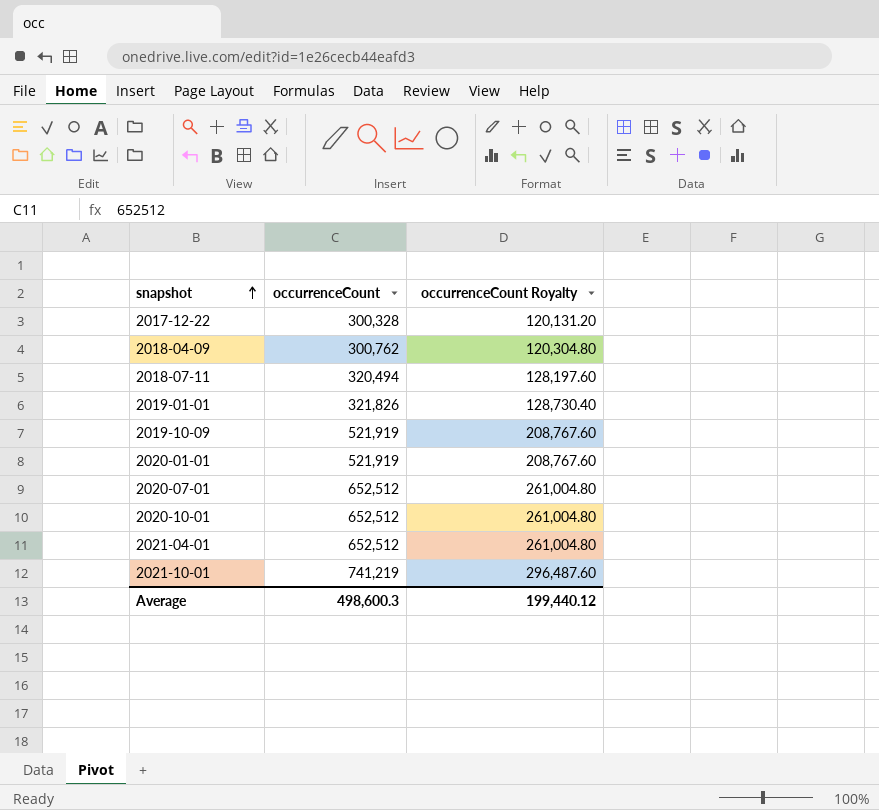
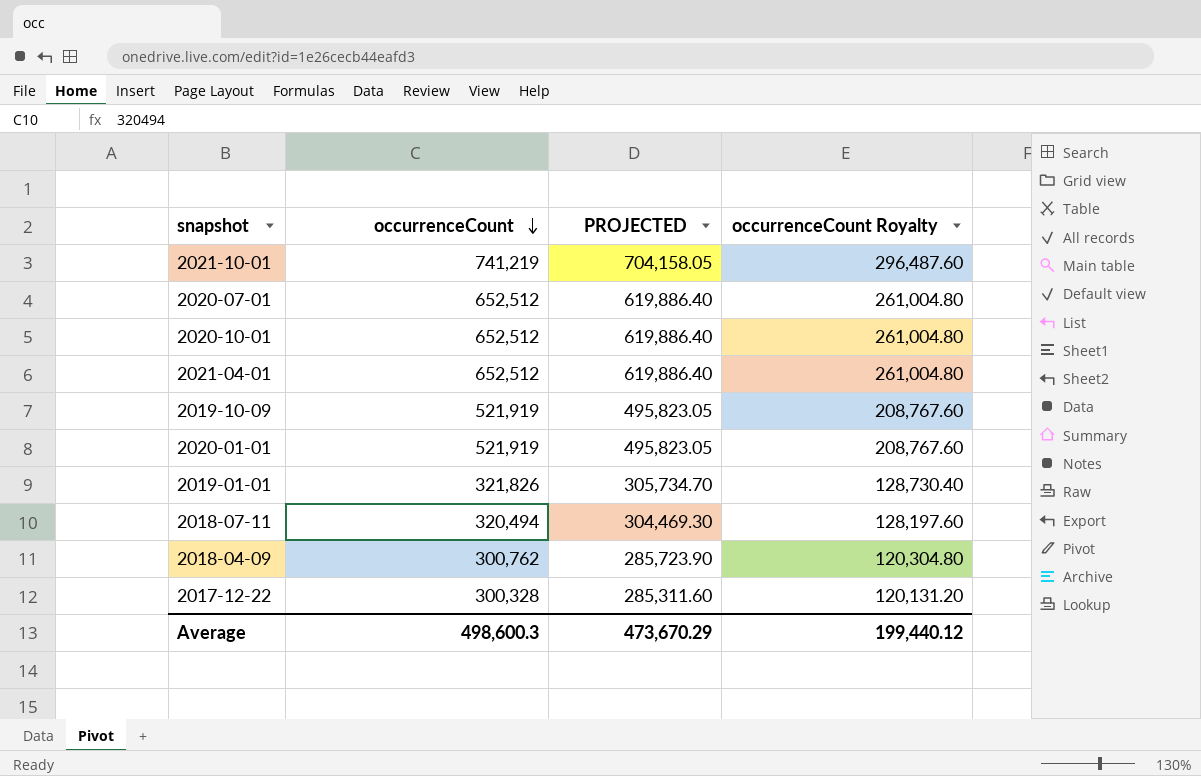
row order: snapshot ascending -> occurrenceCount descending
column PROJECTED | formula: none -> [occurrenceCount] * 0.95

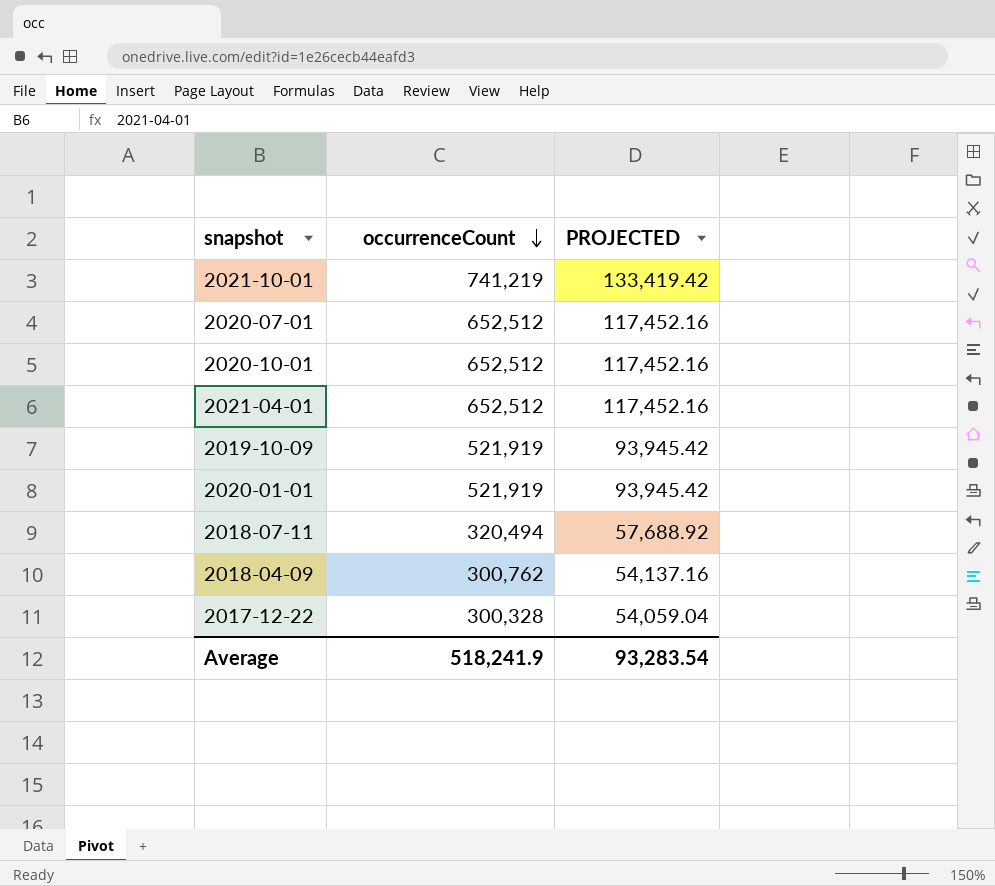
column occurrenceCount Royalty | formula: [occurrenceCount] * 0.4 -> none
column PROJECTED | formula: [occurrenceCount] * 0.95 -> [occurrenceCount] * 0.18
row 2019-01-01: 321,826 | 305,734.70 | 128,730.40 -> none
Average | occurrenceCount: 498,600.3 -> 518,241.9
Average | PROJECTED: 473,670.29 -> 93,283.54

